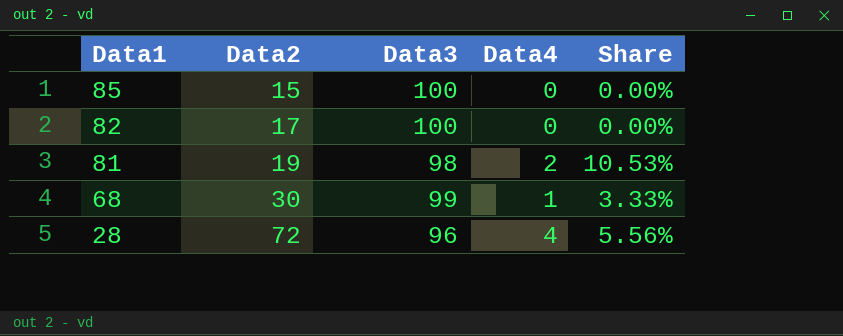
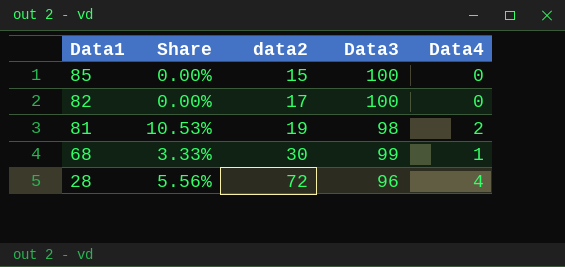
column Share | position: 5 -> 2
column name: Data2 -> data2

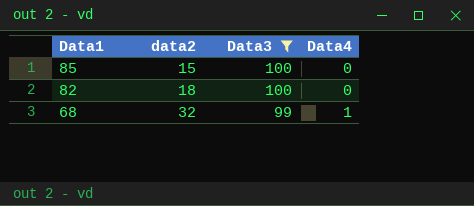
filter: none -> Data3 >= 99
column Share | formula: [Data4] / [data2] -> none
82 | data2: 17 -> 18
68 | data2: 30 -> 32

